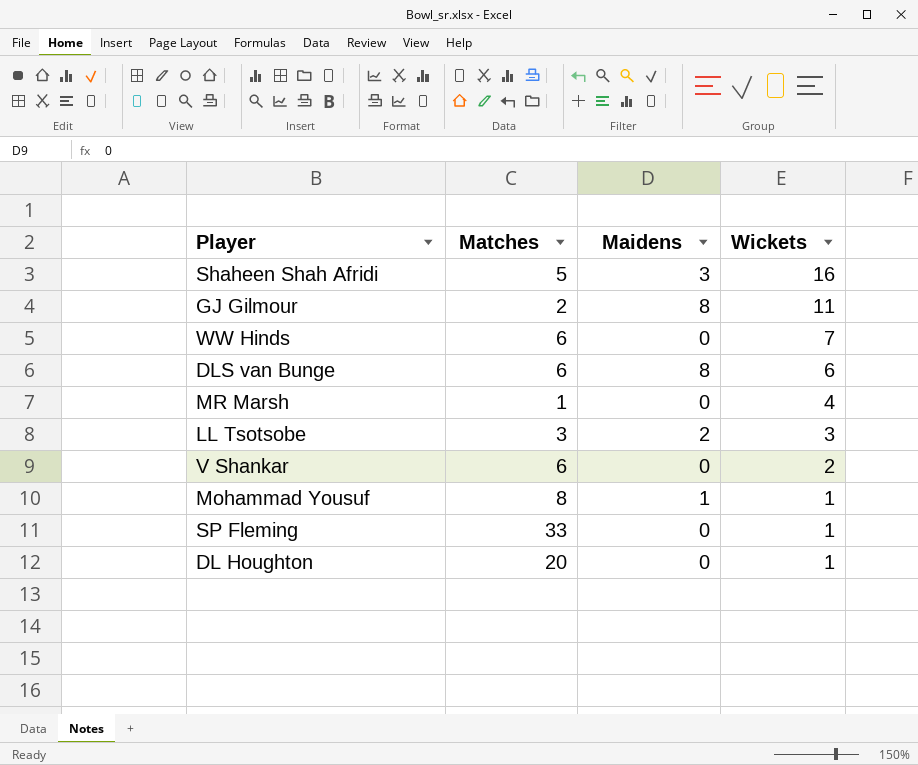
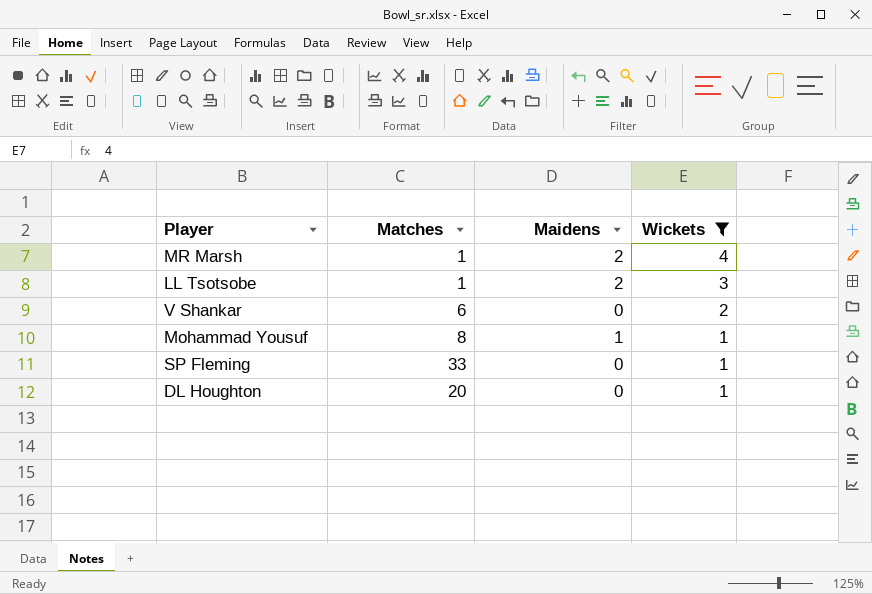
filter: none -> Wickets <= 4
MR Marsh | Maidens: 0 -> 2
LL Tsotsobe | Matches: 3 -> 1

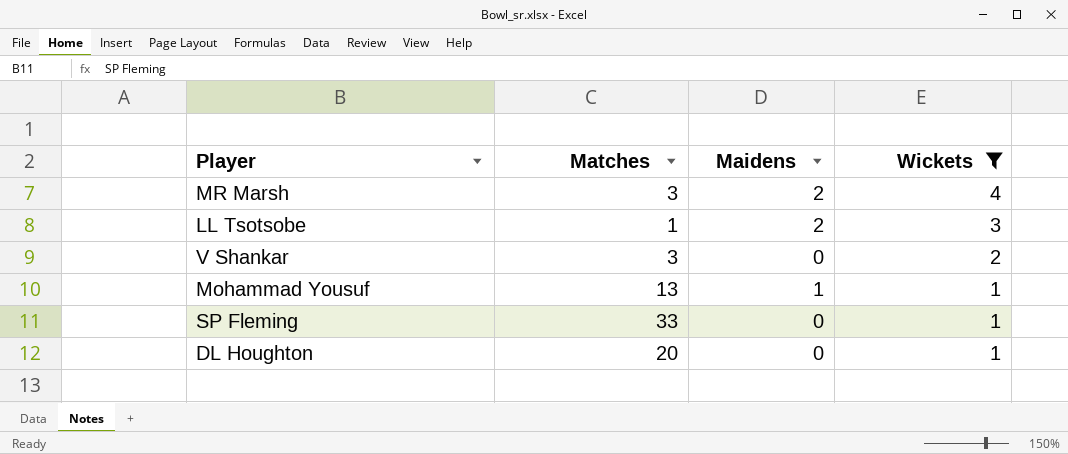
MR Marsh | Matches: 1 -> 3
V Shankar | Matches: 6 -> 3
Mohammad Yousuf | Matches: 8 -> 13

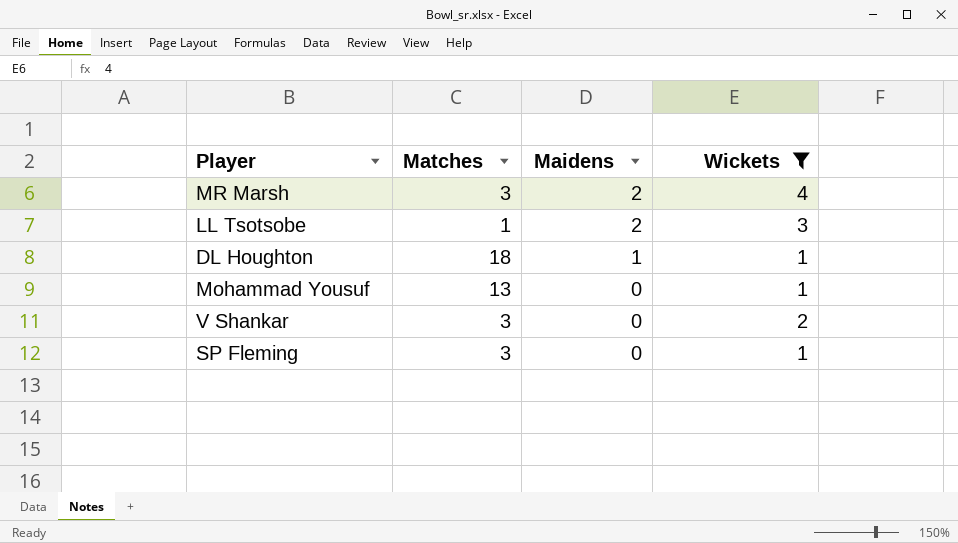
row order: Wickets descending -> Maidens descending
DL Houghton | Matches: 20 -> 18
DL Houghton | Maidens: 0 -> 1
Mohammad Yousuf | Maidens: 1 -> 0
SP Fleming | Matches: 33 -> 3

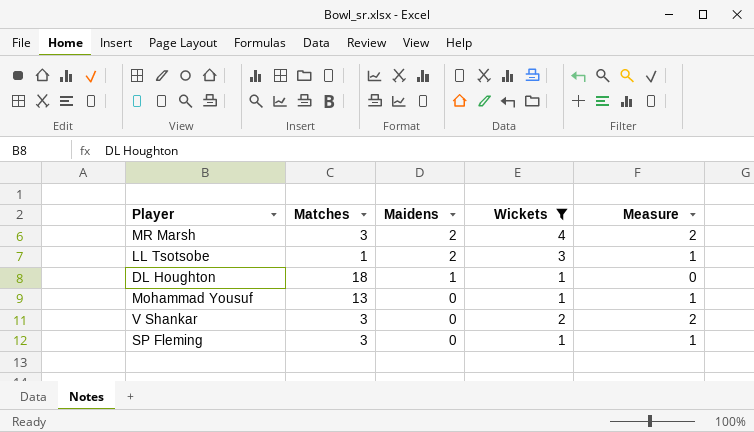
column Measure | formula: none -> [Wickets] - [Maidens]

